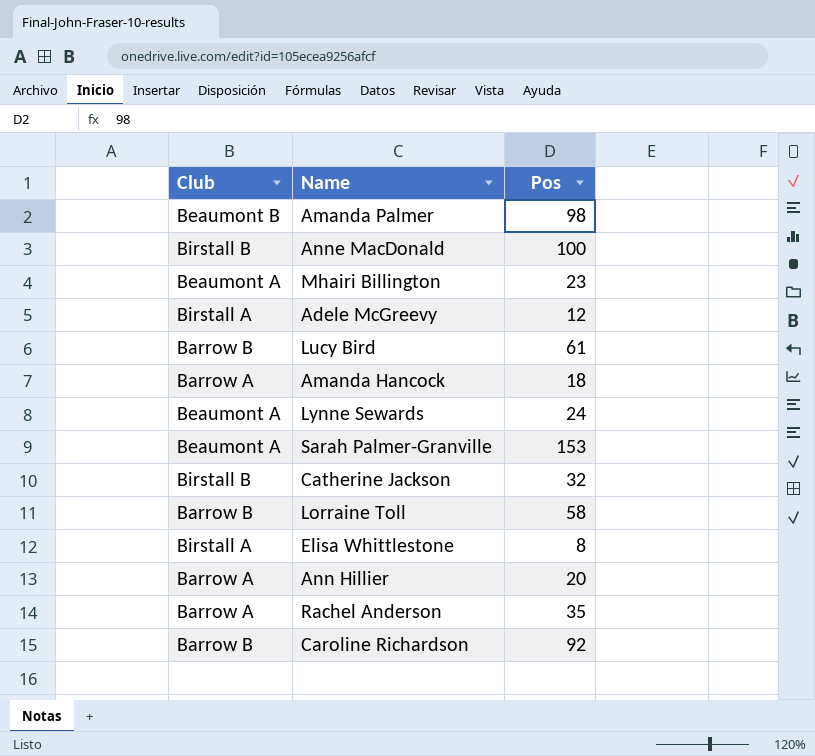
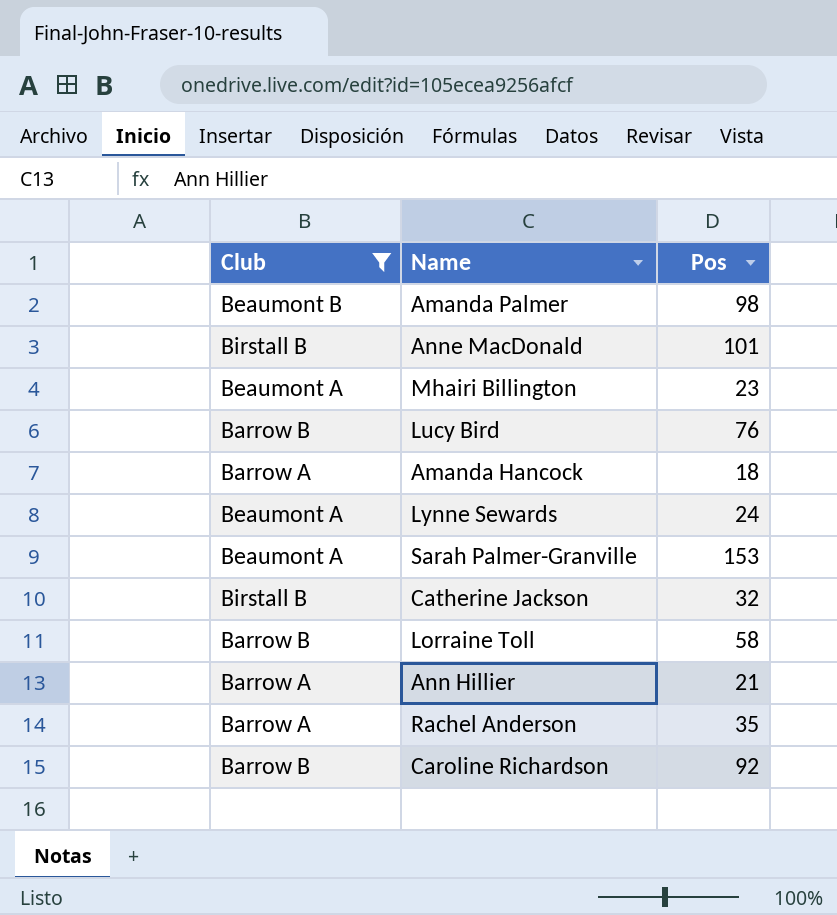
filter: none -> Club != Birstall A
Anne MacDonald | Pos: 100 -> 101
Lucy Bird | Pos: 61 -> 76
Ann Hillier | Pos: 20 -> 21

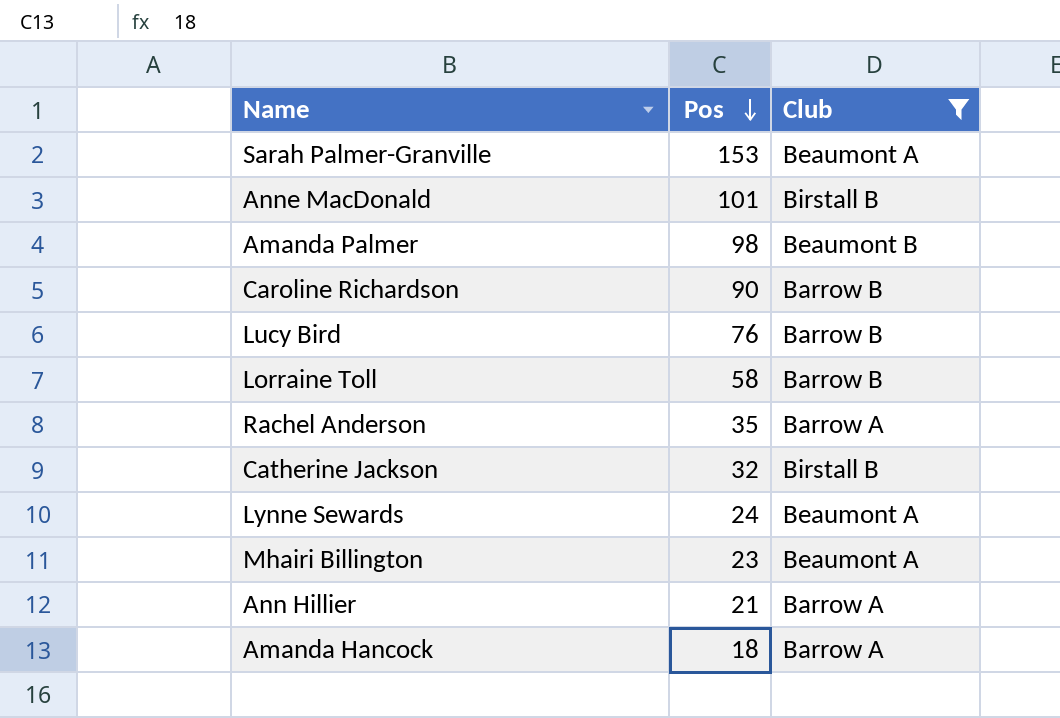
row order: none -> Pos descending
column Club | position: 1 -> 3
Caroline Richardson | Pos: 92 -> 90

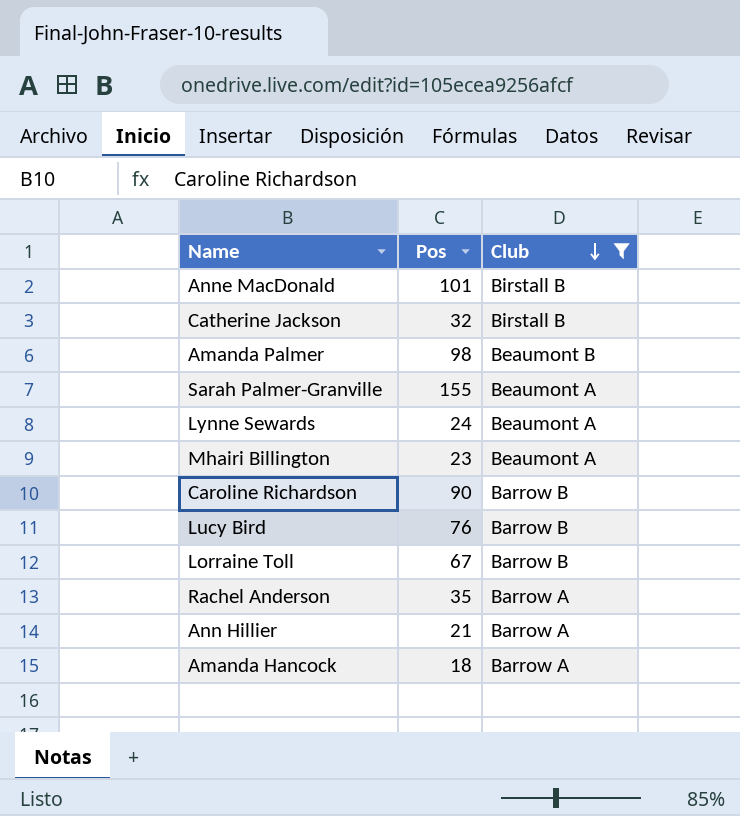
row order: Pos descending -> Club descending
Sarah Palmer-Granville | Pos: 153 -> 155
Lorraine Toll | Pos: 58 -> 67

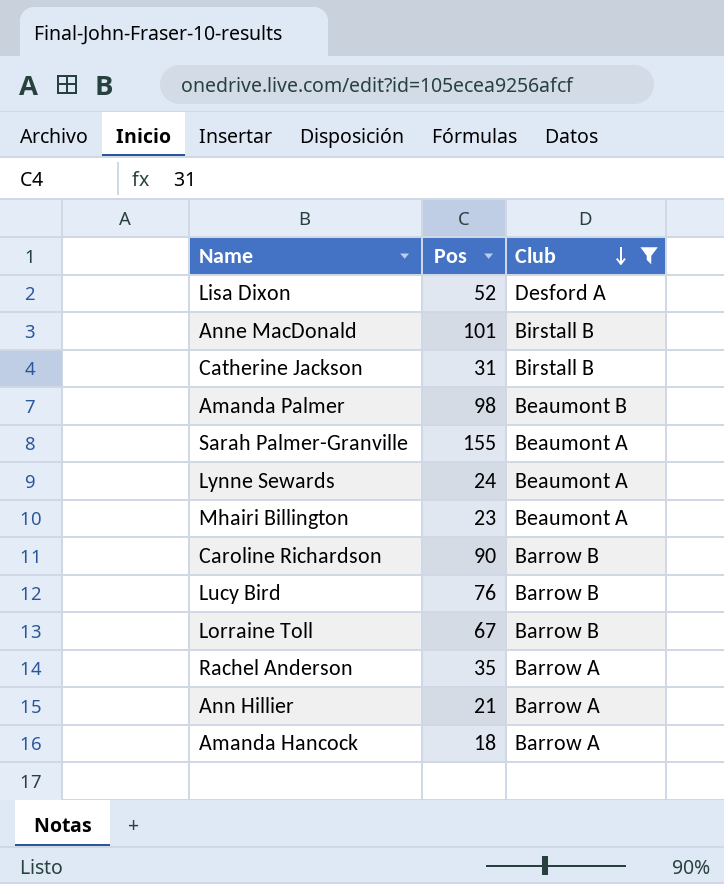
row Lisa Dixon: none -> 52 | Desford A
Catherine Jackson | Pos: 32 -> 31

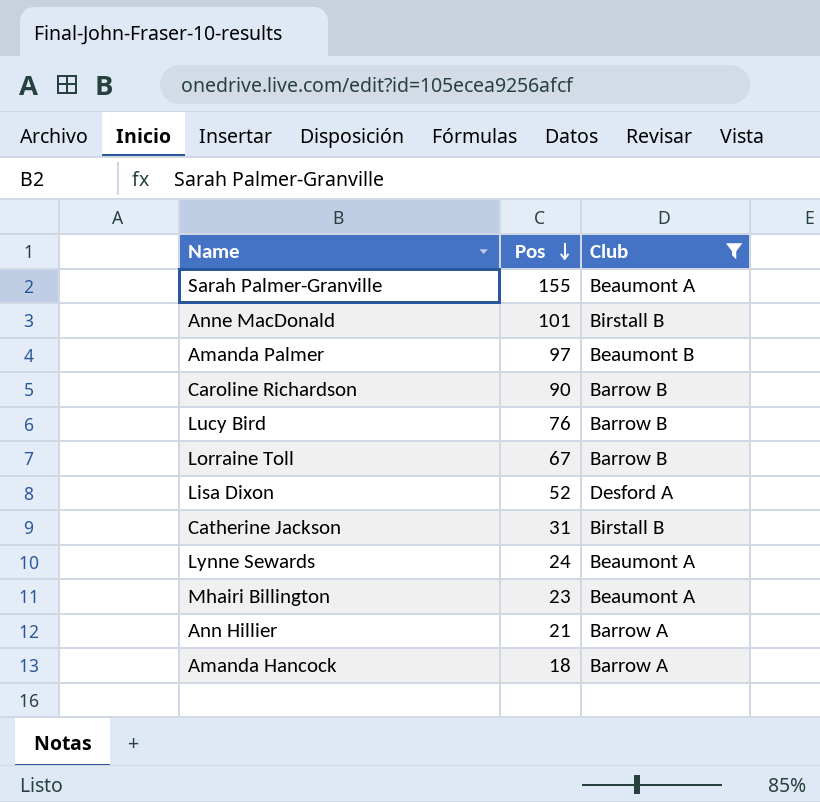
row order: Club descending -> Pos descending
row Rachel Anderson: 35 | Barrow A -> none
Amanda Palmer | Pos: 98 -> 97

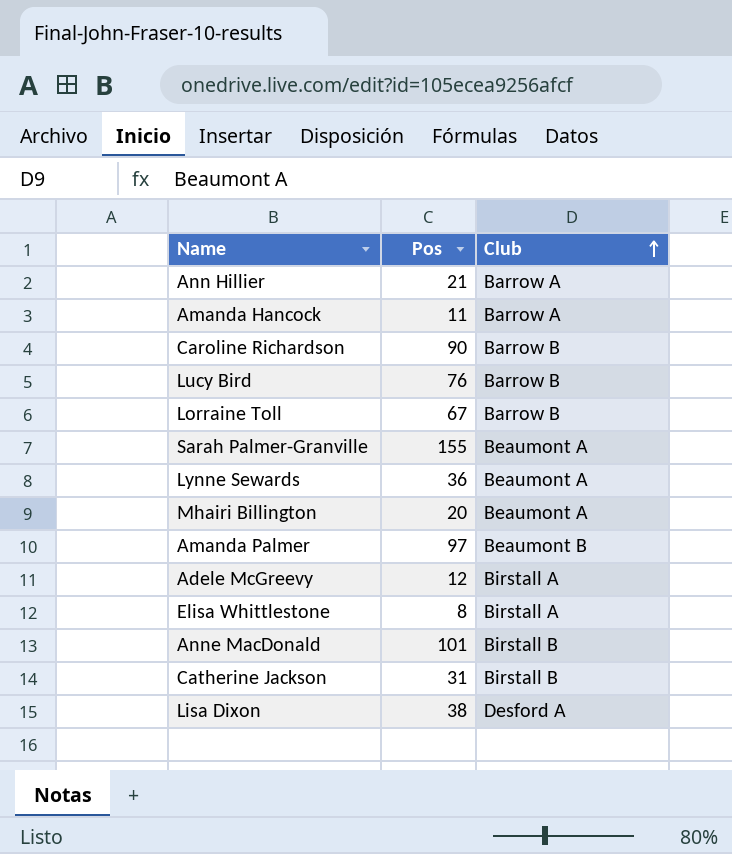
filter: Club != Birstall A -> none
row order: Pos descending -> Club ascending
Amanda Hancock | Pos: 18 -> 11
Lynne Sewards | Pos: 24 -> 36
Mhairi Billington | Pos: 23 -> 20
Lisa Dixon | Pos: 52 -> 38

